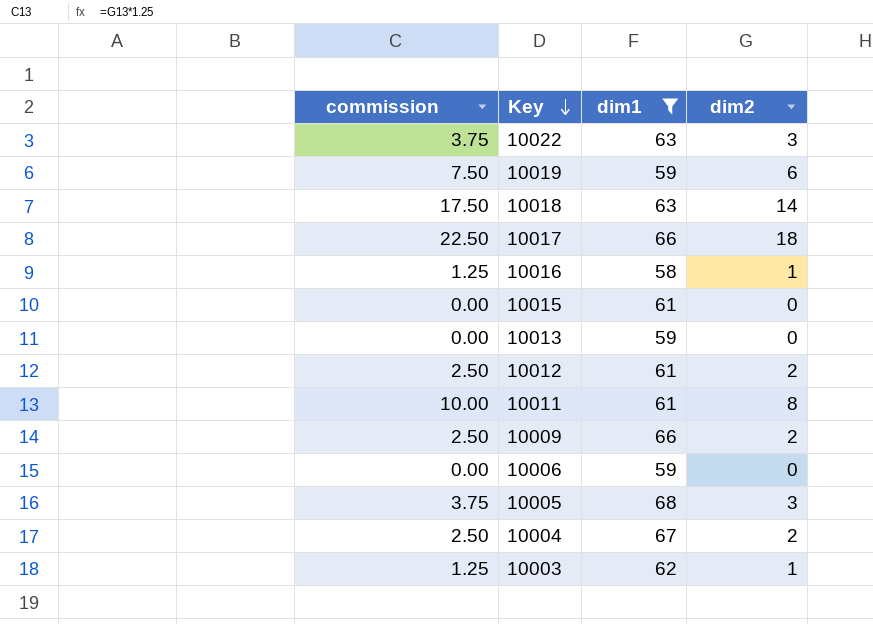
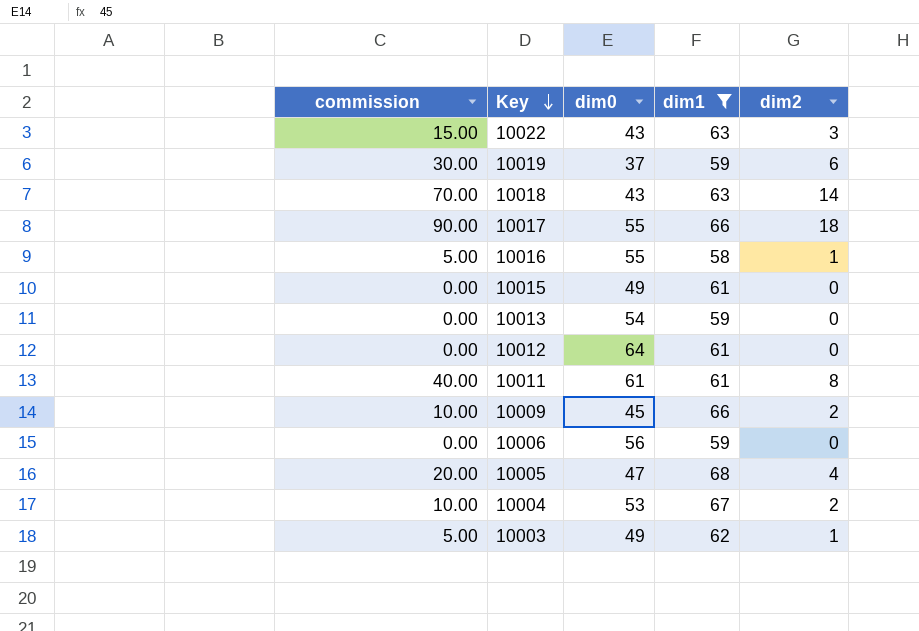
column commission | formula: [dim2] * 1.25 -> [dim2] * 5
column dim0 | position: none -> 3
10012 | dim2: 2 -> 0
10005 | dim2: 3 -> 4

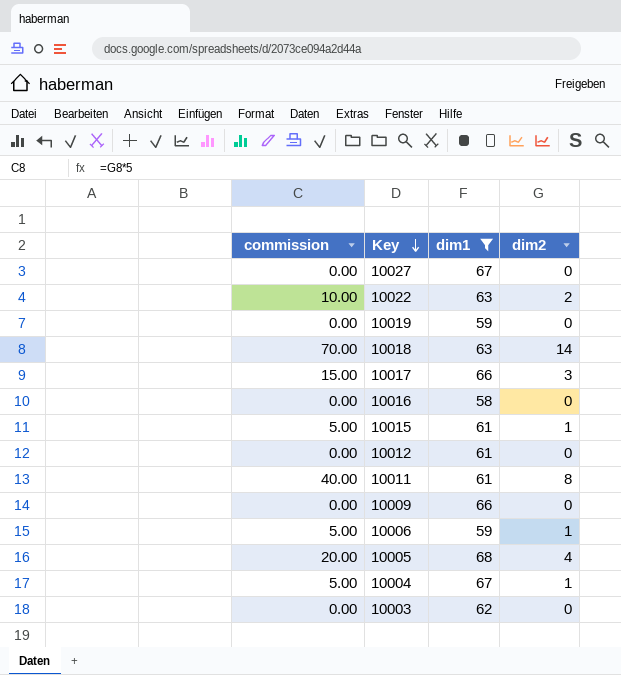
column dim0 | position: 3 -> none
row 10013: 0.00 | 54 | 59 | 0 -> none
row 10027: none -> 0.00 | 67 | 0
10022 | commission: 15.00 -> 10.00
10022 | dim2: 3 -> 2
10019 | commission: 30.00 -> 0.00
10019 | dim2: 6 -> 0
10017 | commission: 90.00 -> 15.00
10017 | dim2: 18 -> 3
10016 | commission: 5.00 -> 0.00
10016 | dim2: 1 -> 0
10015 | commission: 0.00 -> 5.00
10015 | dim2: 0 -> 1
10009 | commission: 10.00 -> 0.00
10009 | dim2: 2 -> 0
10006 | commission: 0.00 -> 5.00
10006 | dim2: 0 -> 1
10004 | commission: 10.00 -> 5.00
10004 | dim2: 2 -> 1
10003 | commission: 5.00 -> 0.00
10003 | dim2: 1 -> 0

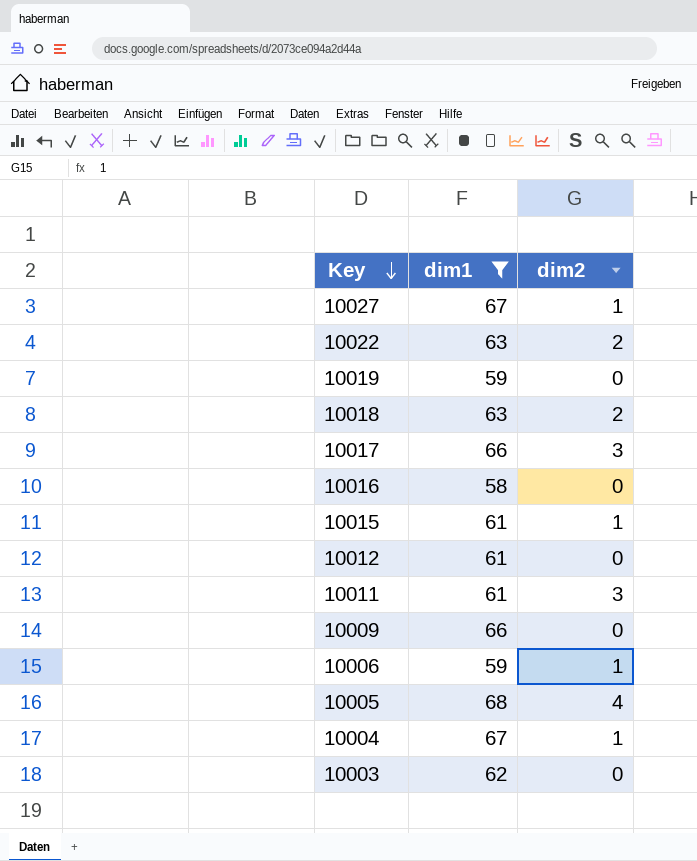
column commission | formula: [dim2] * 5 -> none
10027 | dim2: 0 -> 1
10018 | dim2: 14 -> 2
10011 | dim2: 8 -> 3

